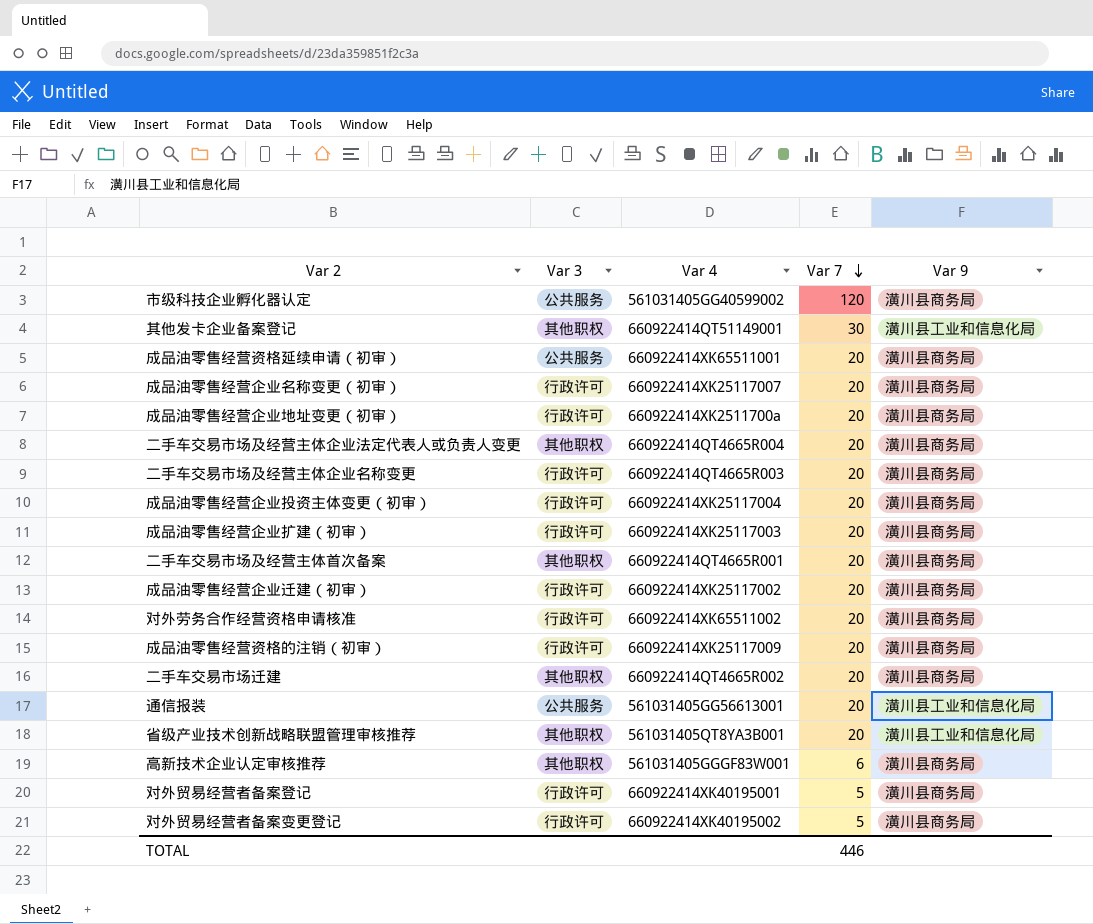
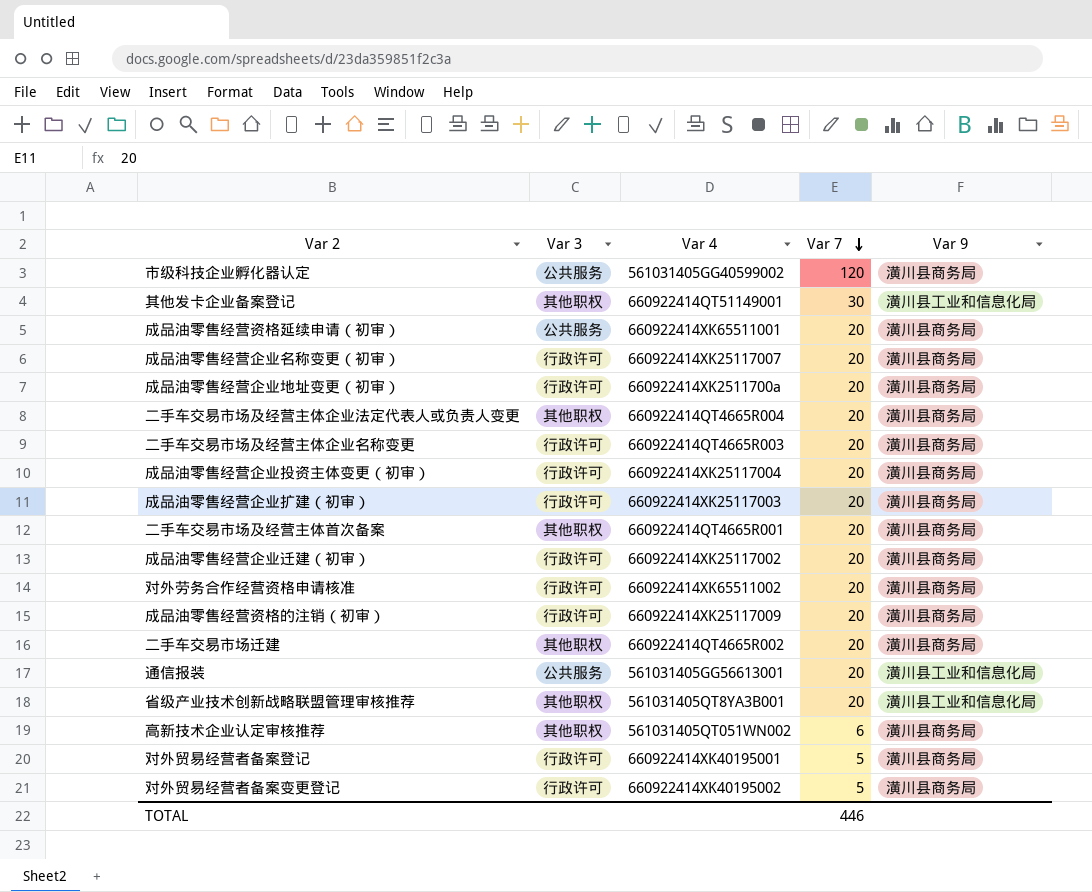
高新技术企业认定审核推荐 | Var 4: 561031405GGGF83W001 -> 561031405QT051WN002

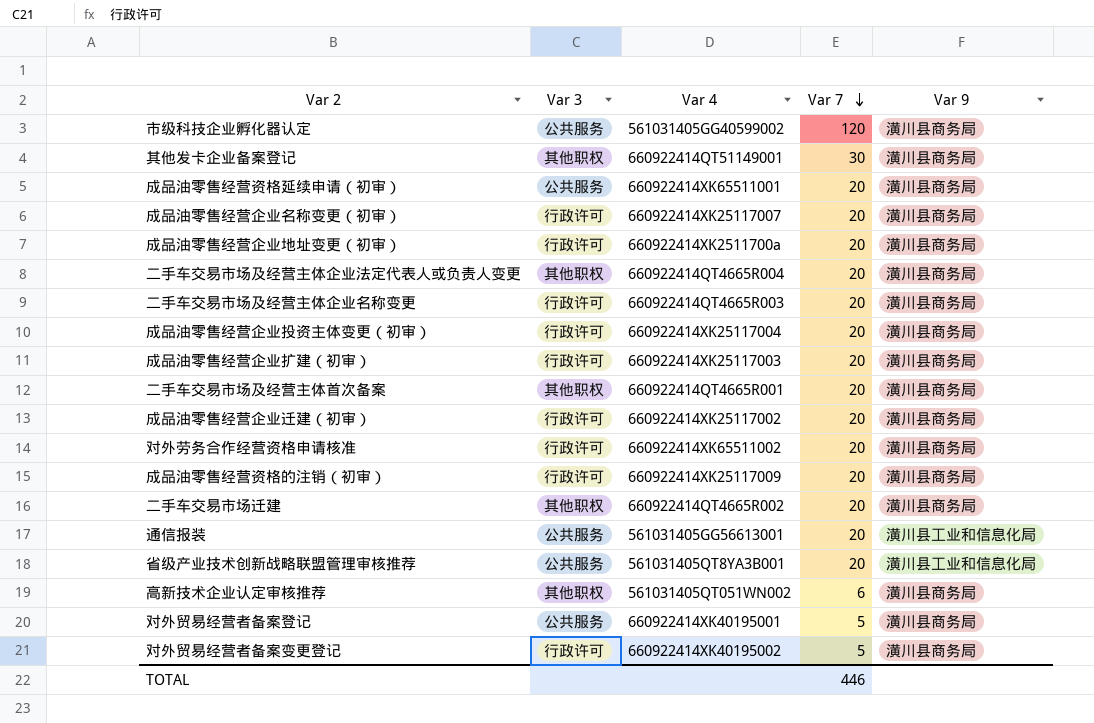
其他发卡企业备案登记 | Var 9: 潢川县工业和信息化局 -> 潢川县商务局
省级产业技术创新战略联盟管理审核推荐 | Var 3: 其他职权 -> 公共服务
对外贸易经营者备案登记 | Var 3: 行政许可 -> 公共服务

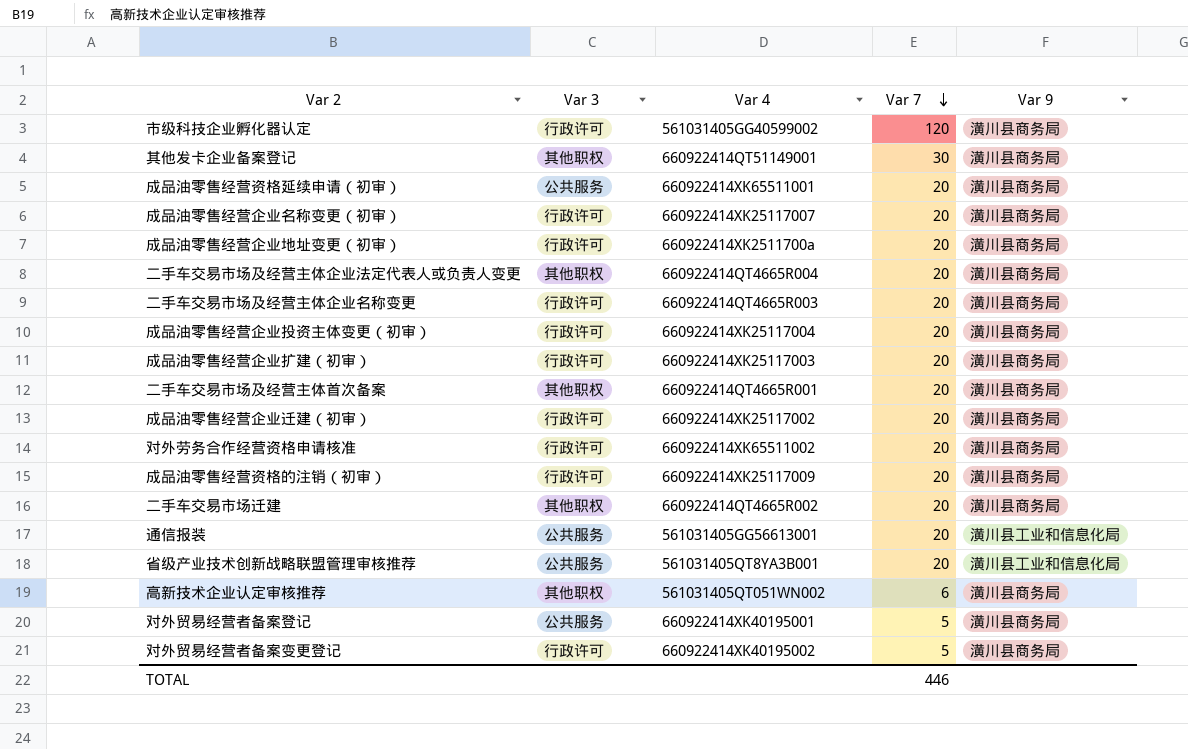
市级科技企业孵化器认定 | Var 3: 公共服务 -> 行政许可

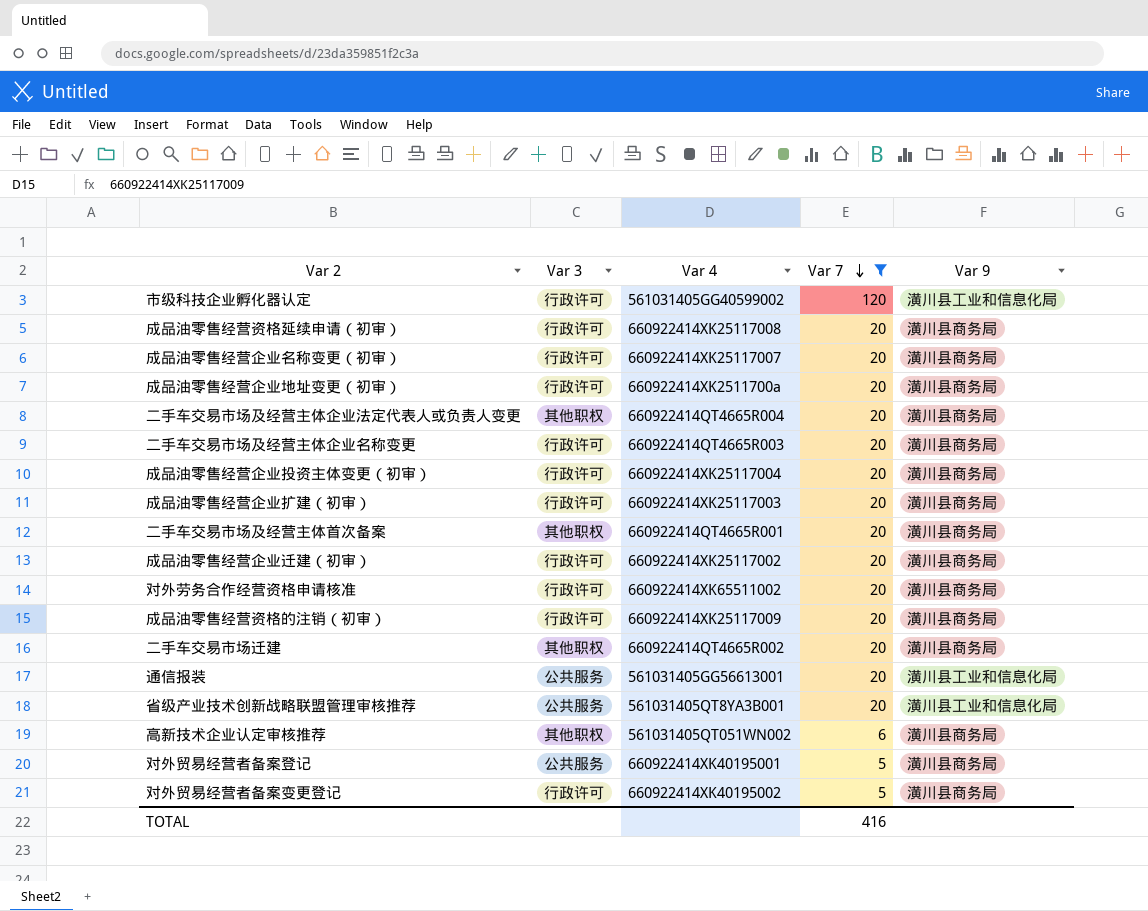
filter: none -> Var 7 != 30
市级科技企业孵化器认定 | Var 9: 潢川县商务局 -> 潢川县工业和信息化局
成品油零售经营资格延续申请（初审） | Var 3: 公共服务 -> 行政许可
成品油零售经营资格延续申请（初审） | Var 4: 660922414XK65511001 -> 660922414XK25117008
TOTAL | Var 7: 446 -> 416

